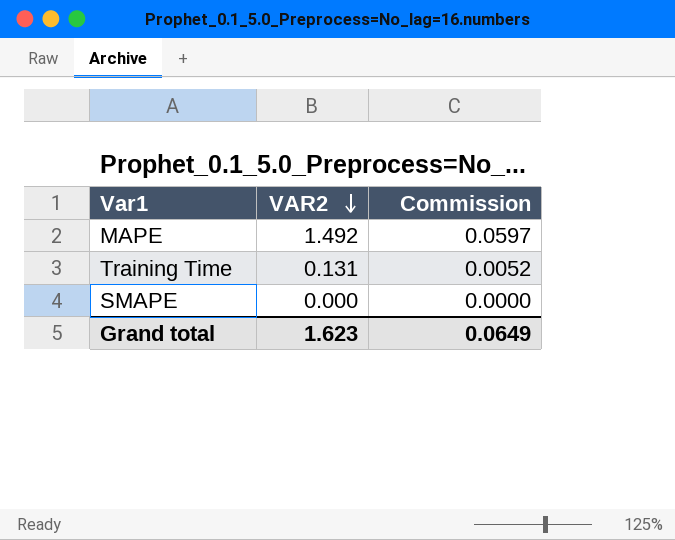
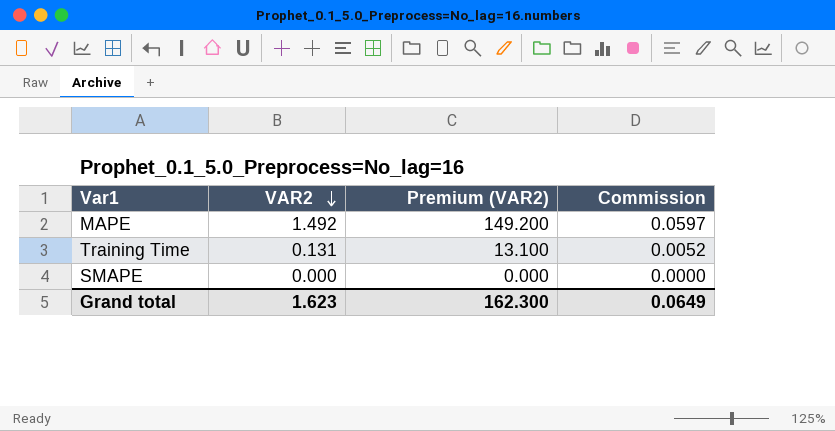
column Premium (VAR2) | formula: none -> [VAR2] * 100

